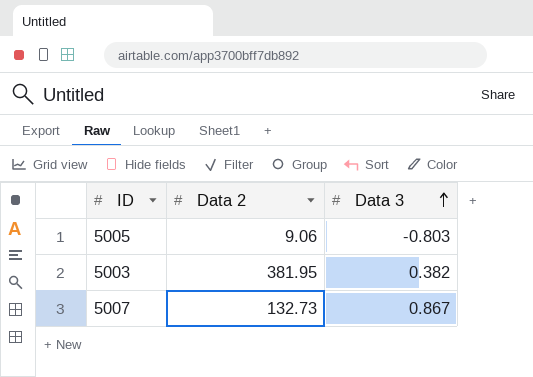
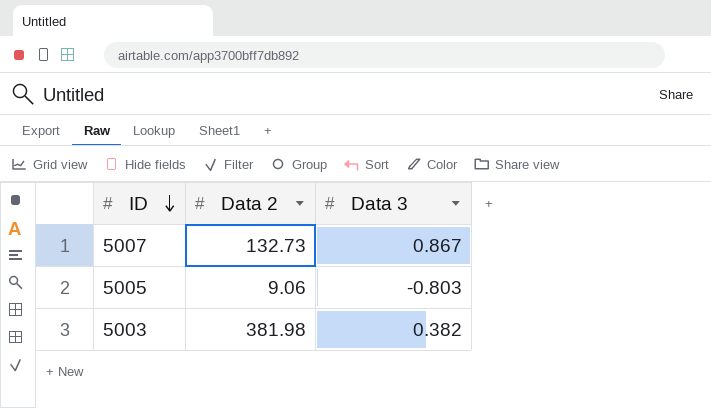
row order: Data 3 ascending -> ID descending
5003 | Data 2: 381.95 -> 381.98

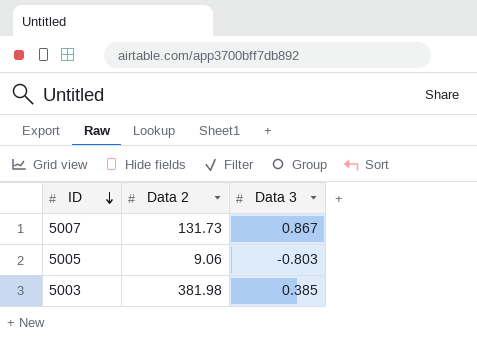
5007 | Data 2: 132.73 -> 131.73
5003 | Data 3: 0.382 -> 0.385

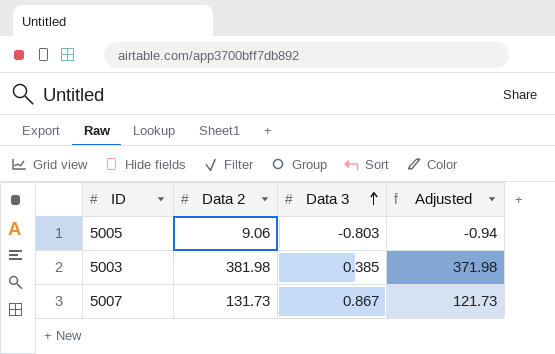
row order: ID descending -> Data 3 ascending
column Adjusted | formula: none -> [Data 2] - 10

